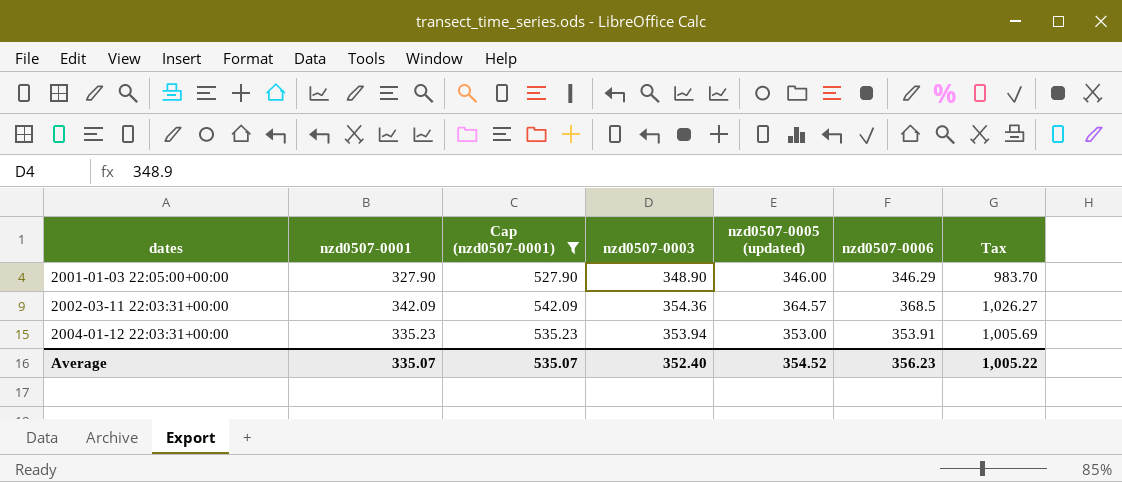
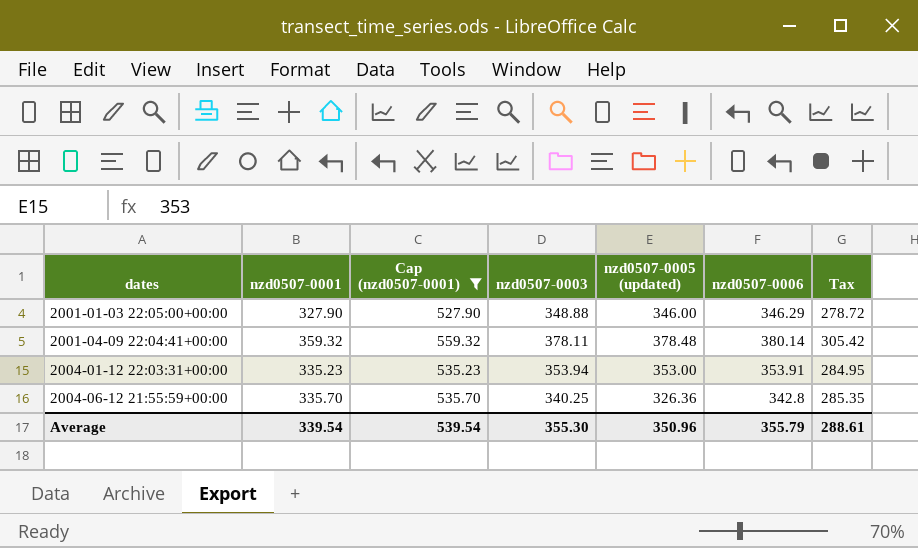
column Tax | formula: [nzd0507-0001] * 3 -> [nzd0507-0001] * 0.85
row 2002-03-11 22:03:31+00:00: 342.09 | 542.09 | 354.36 | 364.57 | 368.5 | 1,026.27 -> none
2001-01-03 22:05:00+00:00 | nzd0507-0003: 348.90 -> 348.88
row 2001-04-09 22:04:41+00:00: none -> 359.32 | 559.32 | 378.11 | 378.48 | 380.14 | 305.42
row 2004-06-12 21:55:59+00:00: none -> 335.70 | 535.70 | 340.25 | 326.36 | 342.8 | 285.35
Average | nzd0507-0001: 335.07 -> 339.54
Average | Cap (nzd0507-0001): 535.07 -> 539.54
Average | nzd0507-0003: 352.40 -> 355.30
Average | nzd0507-0005 (updated): 354.52 -> 350.96
Average | nzd0507-0006: 356.23 -> 355.79
Average | Tax: 1,005.22 -> 288.61

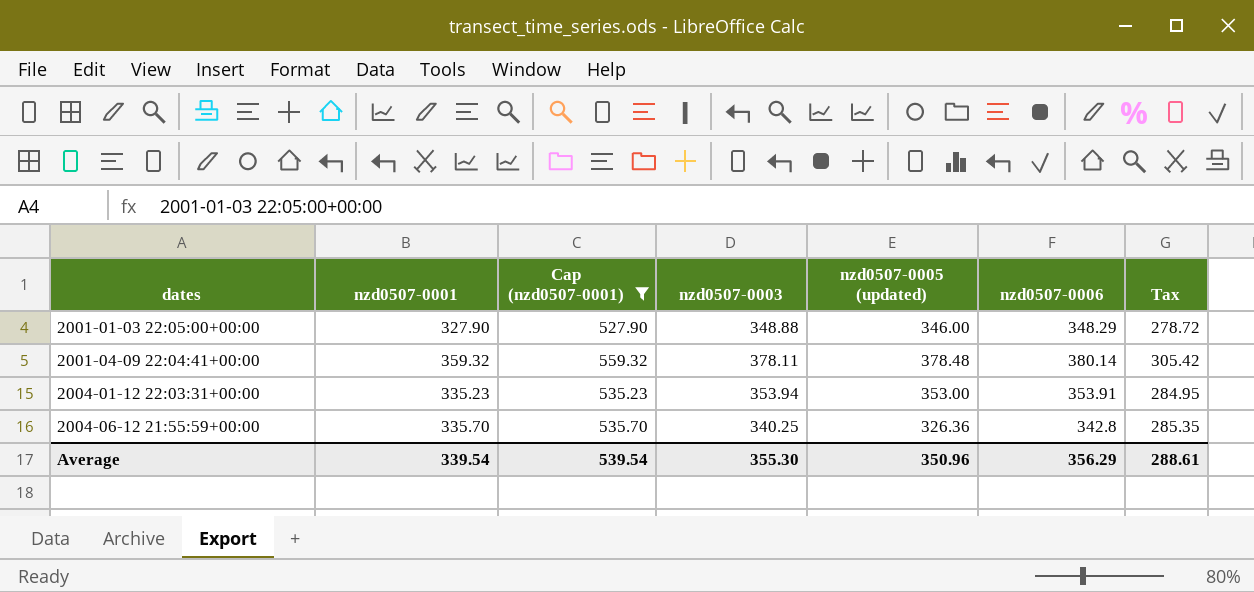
2001-01-03 22:05:00+00:00 | nzd0507-0006: 346.29 -> 348.29
Average | nzd0507-0006: 355.79 -> 356.29

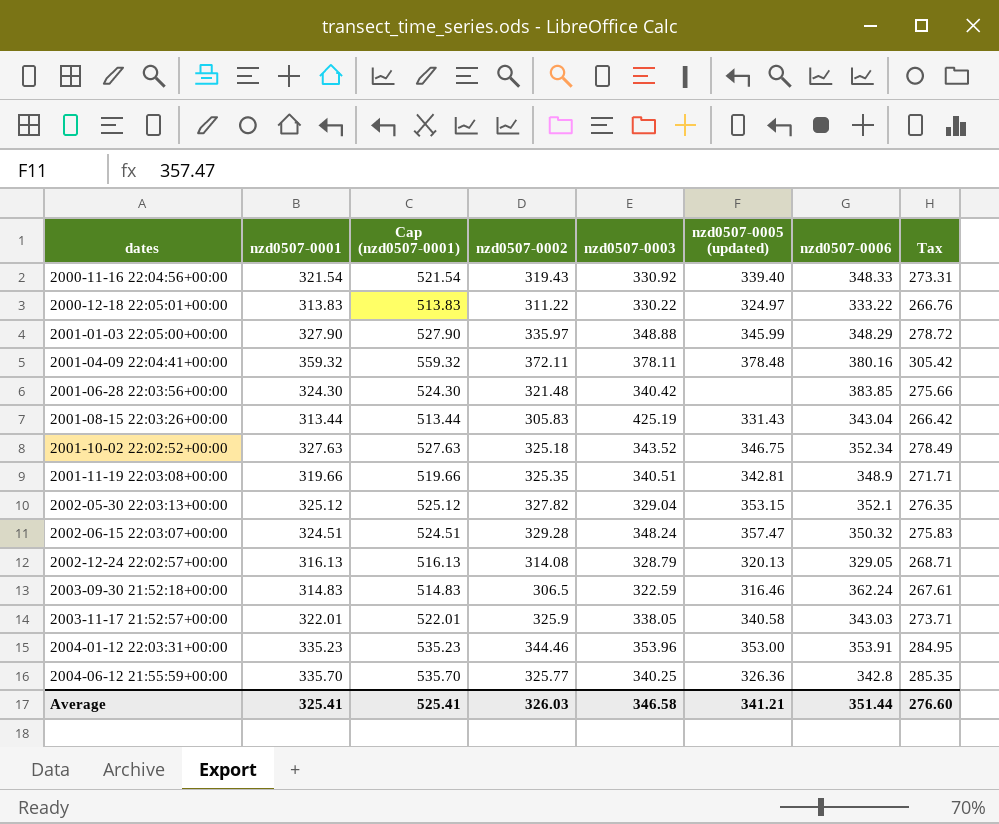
filter: Cap (nzd0507-0001) >= 527.90 -> none
column nzd0507-0002 | position: none -> 4
2001-01-03 22:05:00+00:00 | nzd0507-0005 (updated): 346.00 -> 345.99
2001-04-09 22:04:41+00:00 | nzd0507-0006: 380.14 -> 380.16
2004-01-12 22:03:31+00:00 | nzd0507-0003: 353.94 -> 353.96
Average | nzd0507-0001: 339.54 -> 325.41
Average | Cap (nzd0507-0001): 539.54 -> 525.41
Average | nzd0507-0003: 355.30 -> 346.58
Average | nzd0507-0005 (updated): 350.96 -> 341.21
Average | nzd0507-0006: 356.29 -> 351.44
Average | Tax: 288.61 -> 276.60

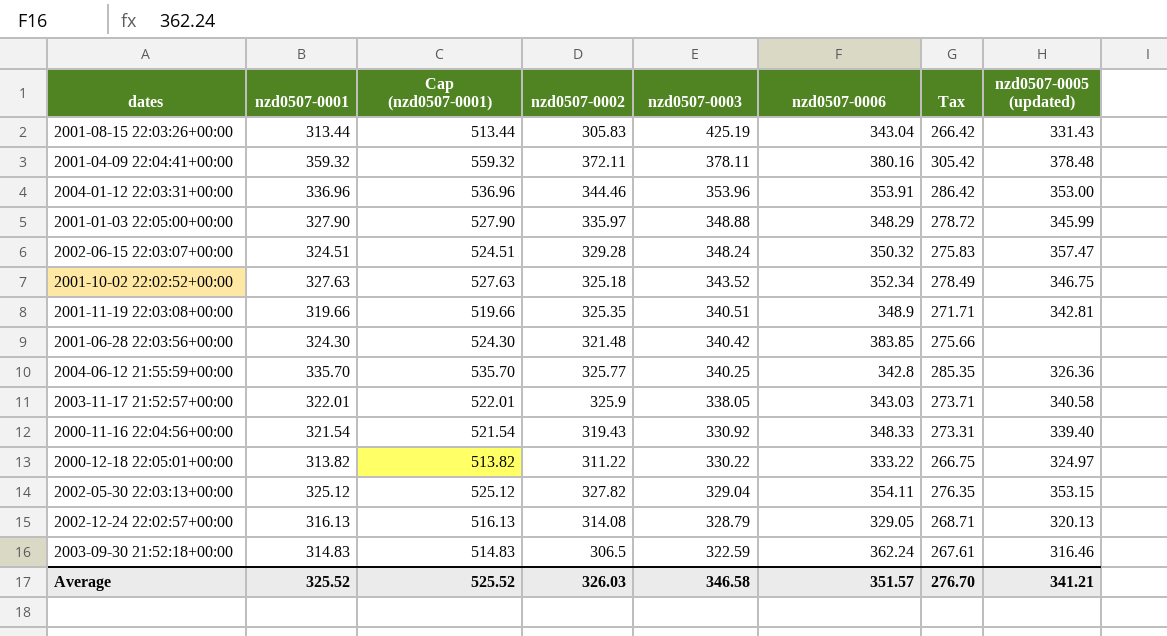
row order: dates ascending -> nzd0507-0003 descending
column nzd0507-0005 (updated) | position: 6 -> 8
2004-01-12 22:03:31+00:00 | nzd0507-0001: 335.23 -> 336.96
2004-01-12 22:03:31+00:00 | Cap (nzd0507-0001): 535.23 -> 536.96
2004-01-12 22:03:31+00:00 | Tax: 284.95 -> 286.42
2000-12-18 22:05:01+00:00 | nzd0507-0001: 313.83 -> 313.82
2000-12-18 22:05:01+00:00 | Cap (nzd0507-0001): 513.83 -> 513.82
2000-12-18 22:05:01+00:00 | Tax: 266.76 -> 266.75
2002-05-30 22:03:13+00:00 | nzd0507-0006: 352.1 -> 354.11
Average | nzd0507-0001: 325.41 -> 325.52
Average | Cap (nzd0507-0001): 525.41 -> 525.52
Average | nzd0507-0006: 351.44 -> 351.57
Average | Tax: 276.60 -> 276.70

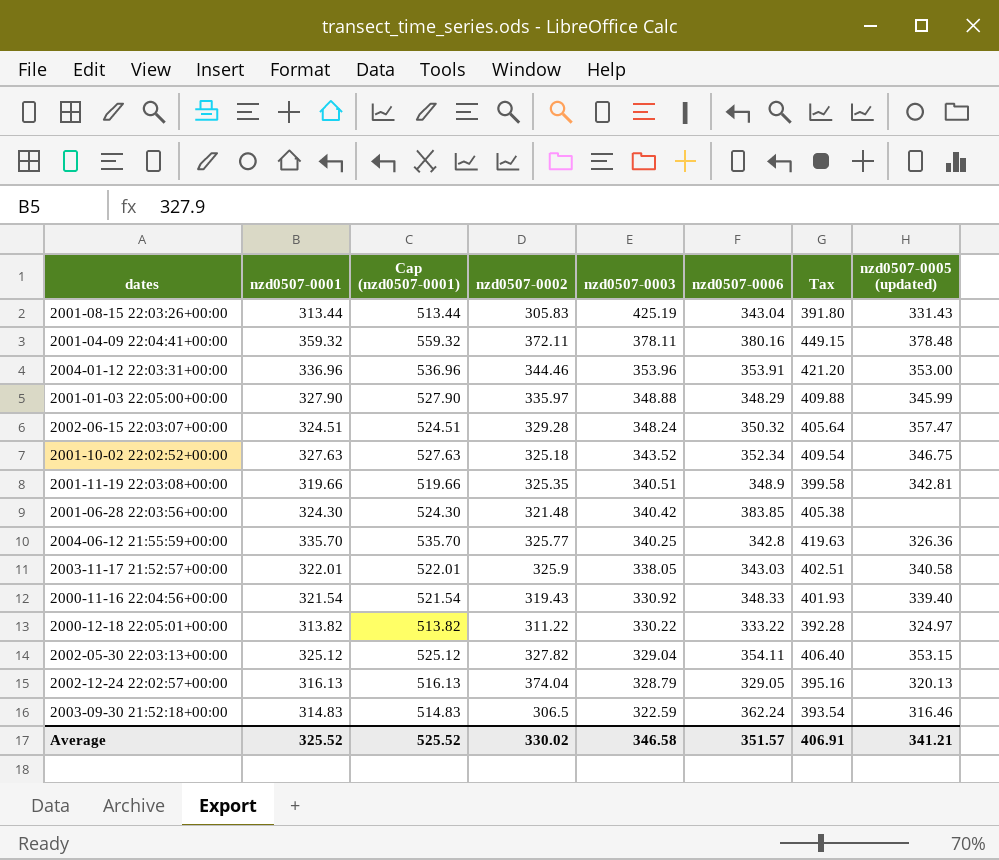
column Tax | formula: [nzd0507-0001] * 0.85 -> [nzd0507-0001] * 1.25
2002-12-24 22:02:57+00:00 | nzd0507-0002: 314.08 -> 374.04
Average | nzd0507-0002: 326.03 -> 330.02
Average | Tax: 276.70 -> 406.91

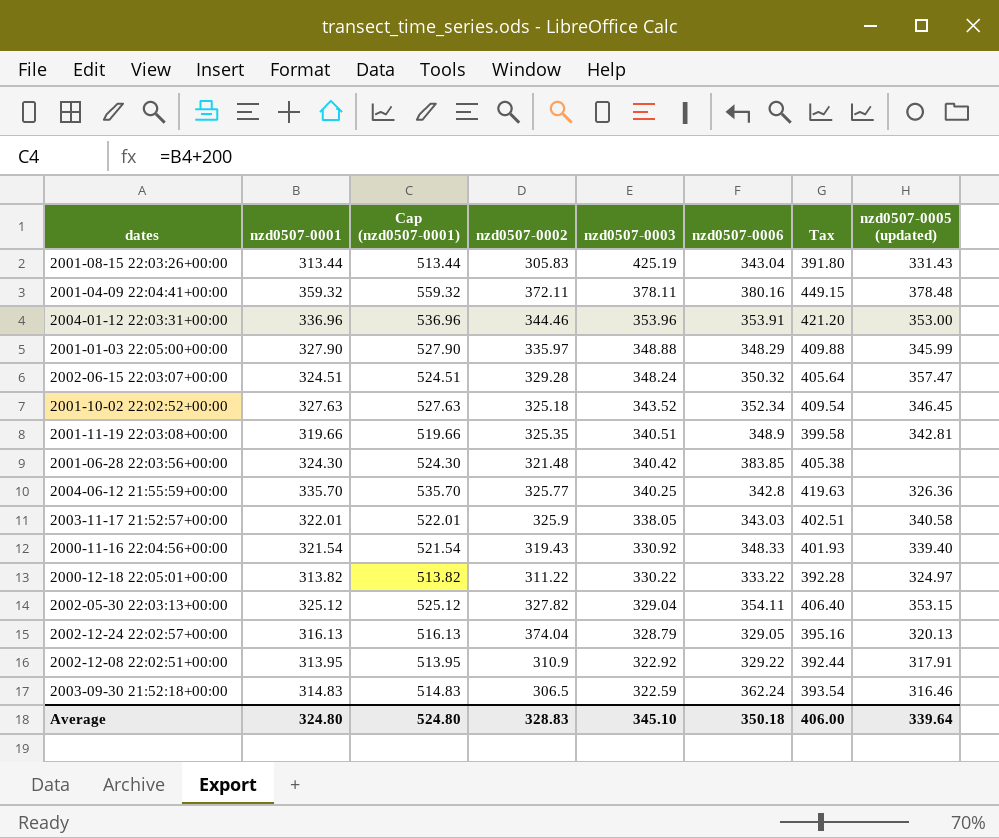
2001-10-02 22:02:52+00:00 | nzd0507-0005 (updated): 346.75 -> 346.45
row 2002-12-08 22:02:51+00:00: none -> 313.95 | 513.95 | 310.9 | 322.92 | 329.22 | 392.44 | 317.91
Average | nzd0507-0001: 325.52 -> 324.80
Average | Cap (nzd0507-0001): 525.52 -> 524.80
Average | nzd0507-0002: 330.02 -> 328.83
Average | nzd0507-0003: 346.58 -> 345.10
Average | nzd0507-0006: 351.57 -> 350.18
Average | Tax: 406.91 -> 406.00
Average | nzd0507-0005 (updated): 341.21 -> 339.64

